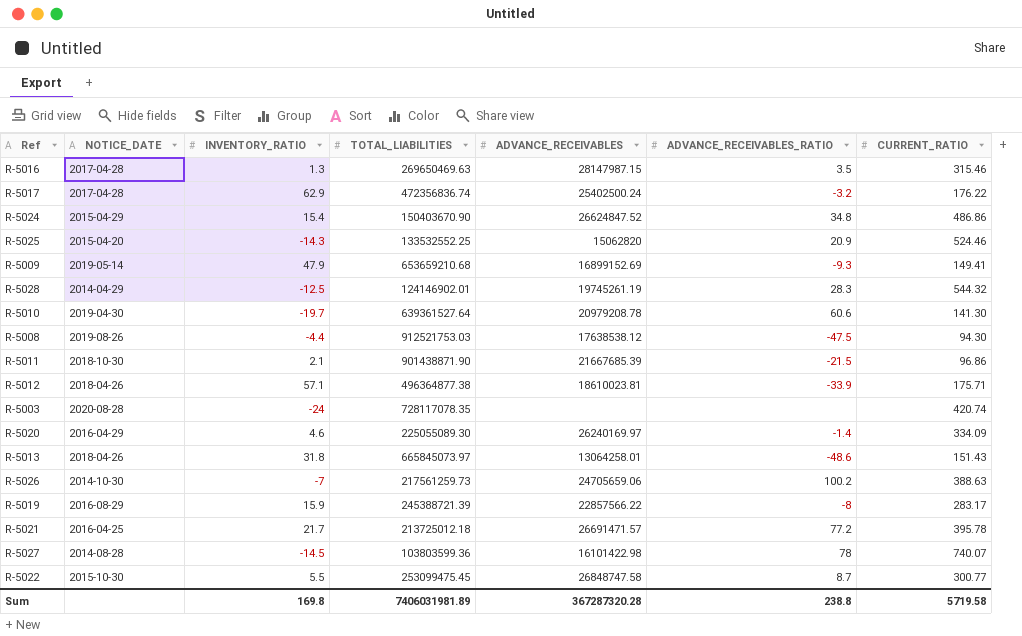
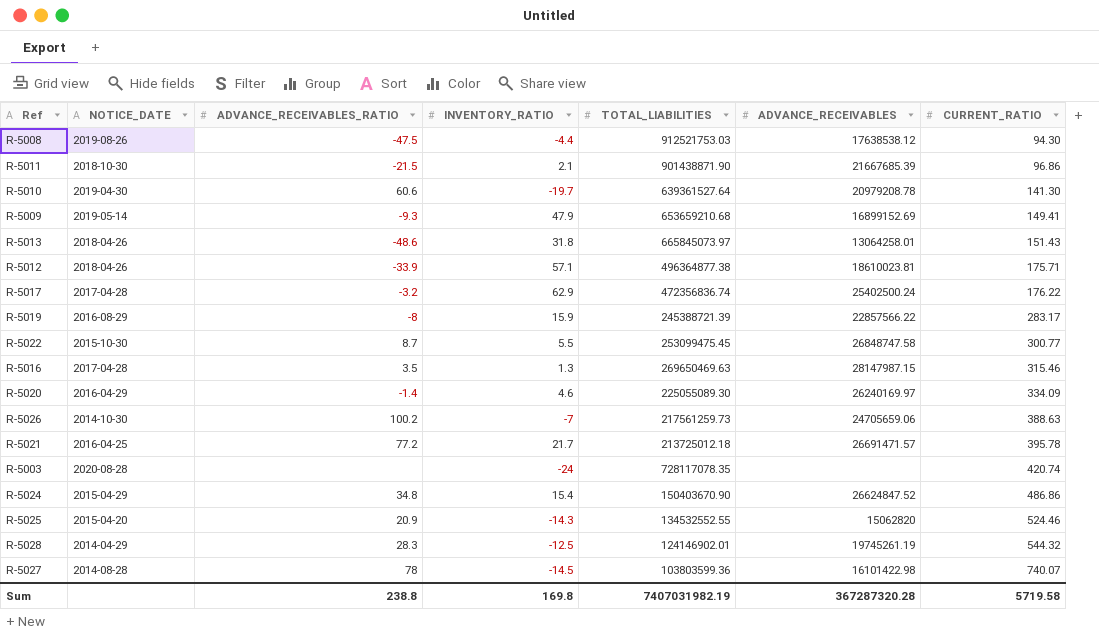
row order: none -> CURRENT_RATIO ascending
column ADVANCE_RECEIVABLES_RATIO | position: 6 -> 3
R-5025 | TOTAL_LIABILITIES: 133532552.25 -> 134532552.55
Sum | TOTAL_LIABILITIES: 7406031981.89 -> 7407031982.19

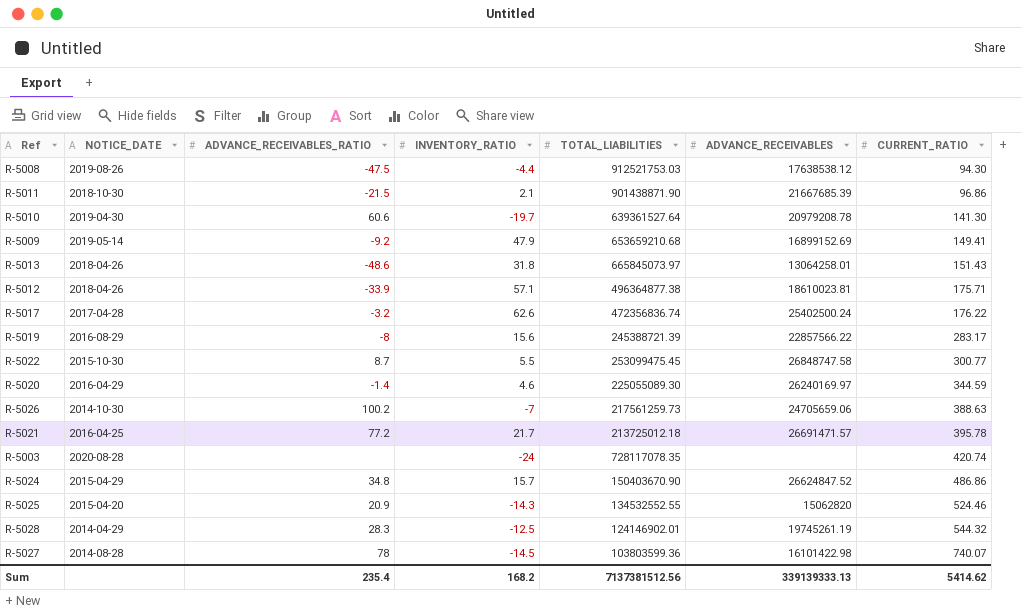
row R-5016: 2017-04-28 | 3.5 | 1.3 | 269650469.63 | 28147987.15 | 315.46 -> none
R-5009 | ADVANCE_RECEIVABLES_RATIO: -9.3 -> -9.2
R-5017 | INVENTORY_RATIO: 62.9 -> 62.6
R-5019 | INVENTORY_RATIO: 15.9 -> 15.6
R-5020 | CURRENT_RATIO: 334.09 -> 344.59
R-5024 | INVENTORY_RATIO: 15.4 -> 15.7
Sum | ADVANCE_RECEIVABLES_RATIO: 238.8 -> 235.4
Sum | INVENTORY_RATIO: 169.8 -> 168.2
Sum | TOTAL_LIABILITIES: 7407031982.19 -> 7137381512.56
Sum | ADVANCE_RECEIVABLES: 367287320.28 -> 339139333.13
Sum | CURRENT_RATIO: 5719.58 -> 5414.62

